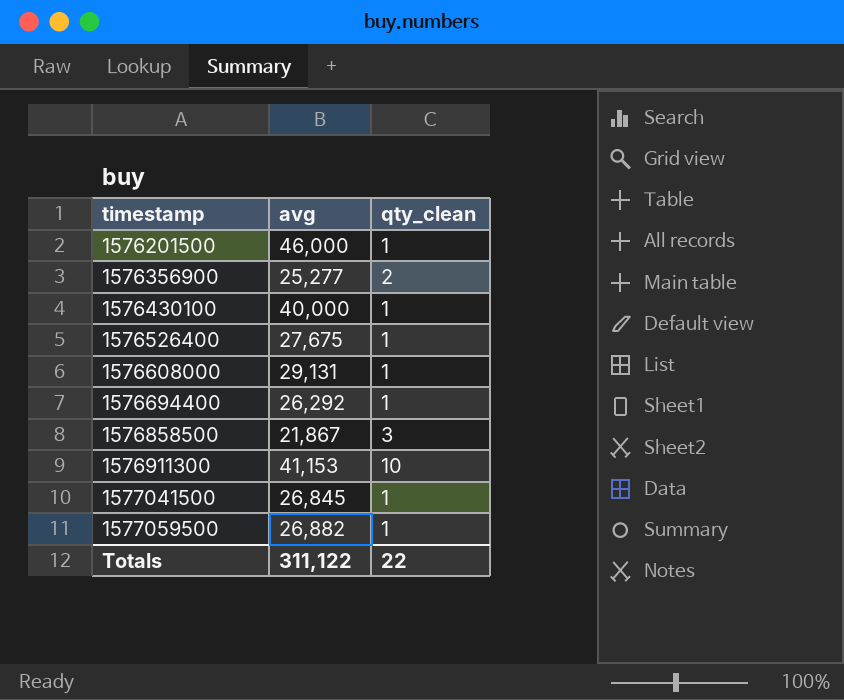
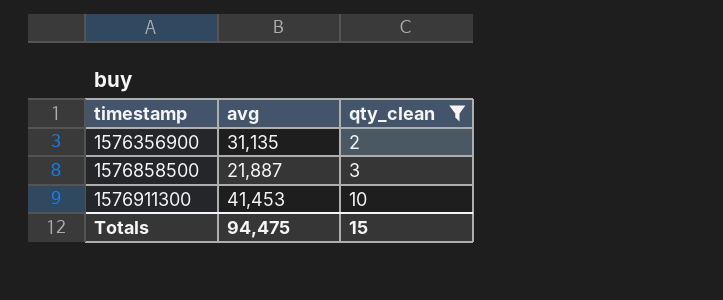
filter: none -> qty_clean != 1
1576356900 | avg: 25,277 -> 31,135
1576858500 | avg: 21,867 -> 21,887
1576911300 | avg: 41,153 -> 41,453
Totals | avg: 311,122 -> 94,475
Totals | qty_clean: 22 -> 15

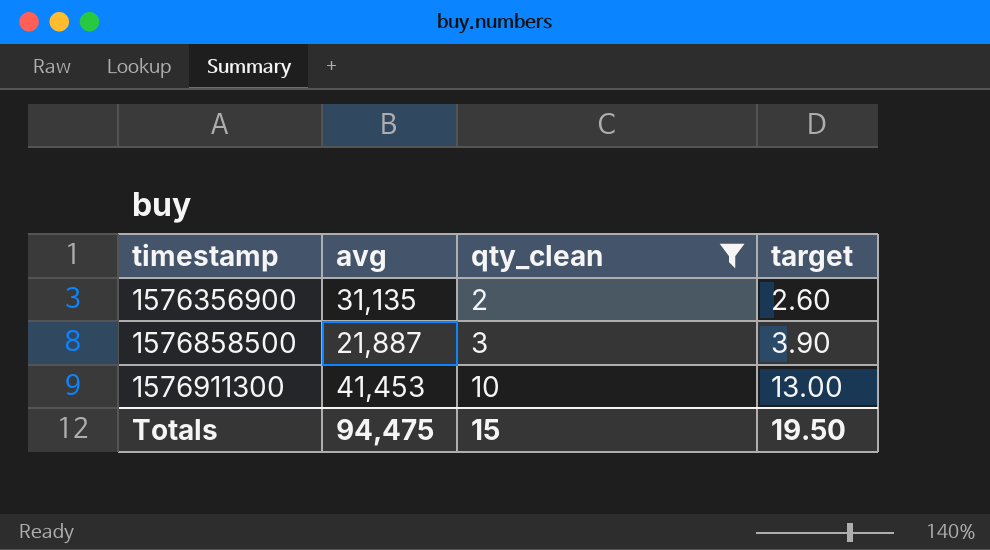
column target | formula: none -> [qty_clean] * 1.3

